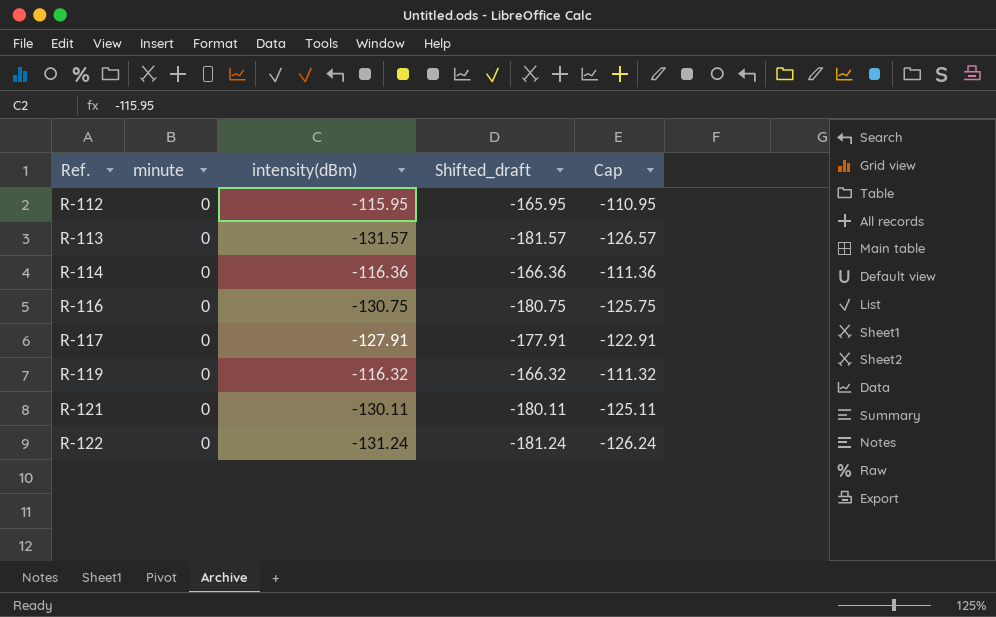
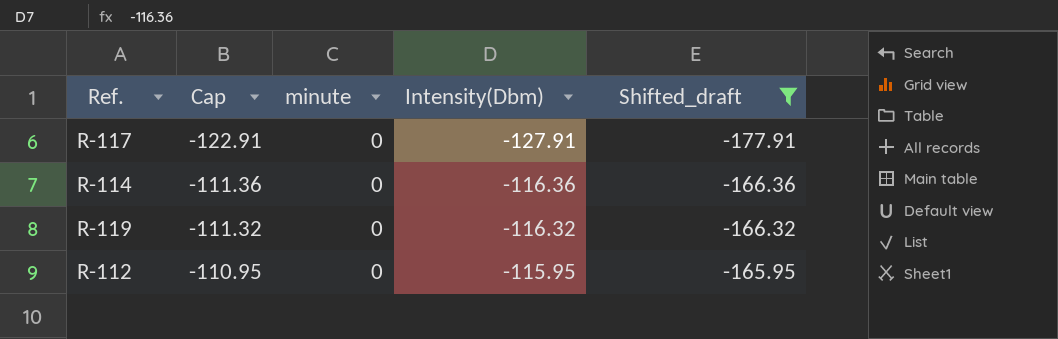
filter: none -> Shifted_draft >= -177.91
row order: Ref. ascending -> Cap ascending
column Cap | position: 5 -> 2
column name: intensity(dBm) -> Intensity(Dbm)

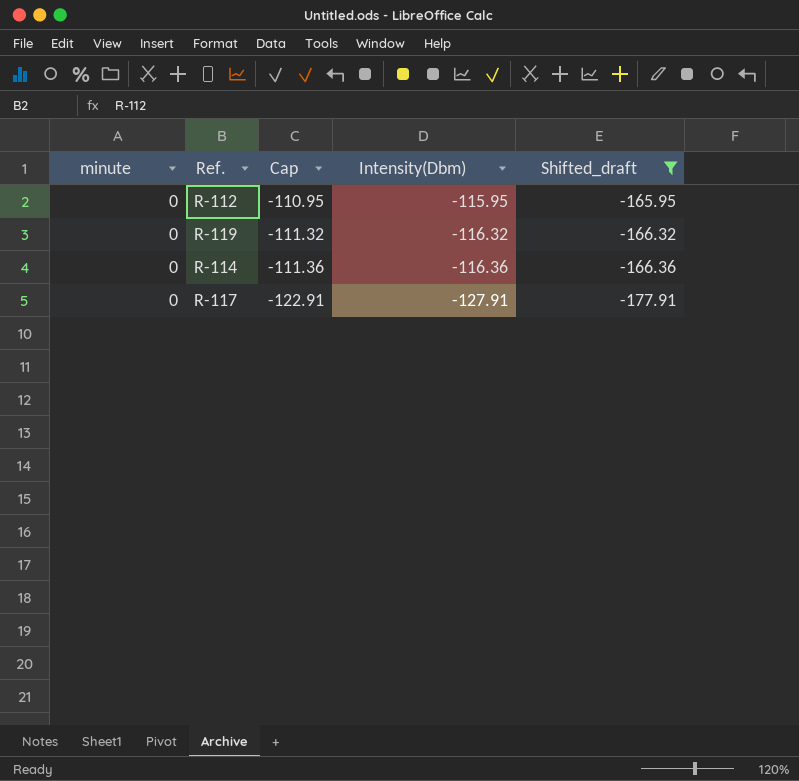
row order: Cap ascending -> Cap descending
column minute | position: 3 -> 1

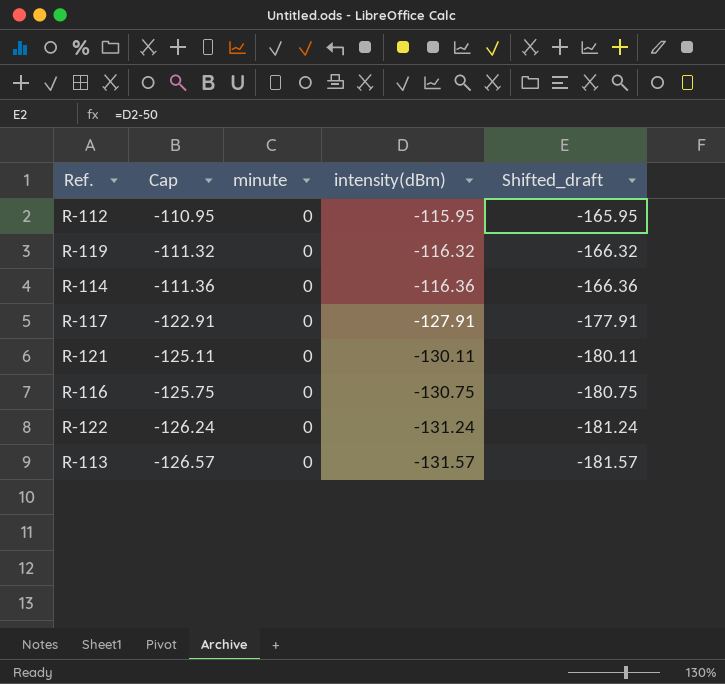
filter: Shifted_draft >= -177.91 -> none
column minute | position: 1 -> 3
column name: Intensity(Dbm) -> intensity(dBm)

